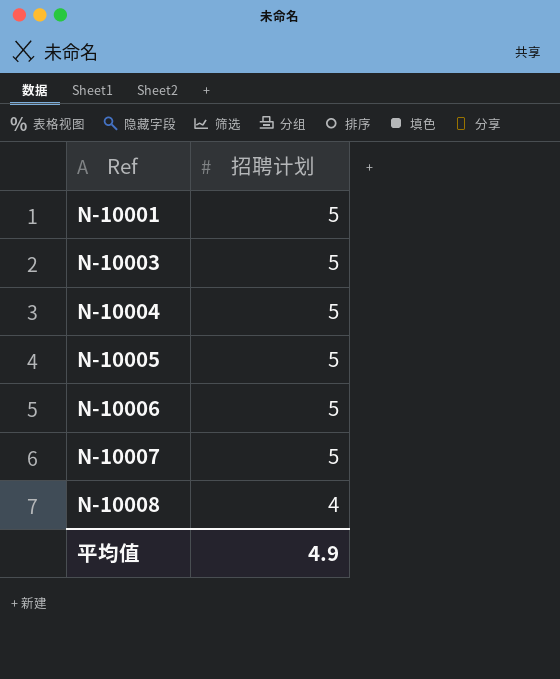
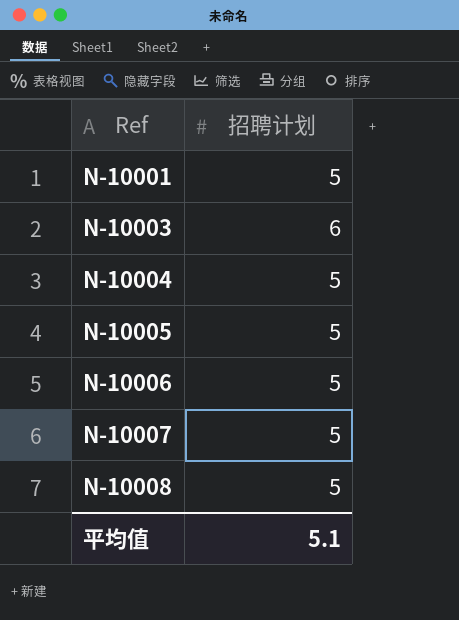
N-10003 | 招聘计划: 5 -> 6
N-10008 | 招聘计划: 4 -> 5
平均值 | 招聘计划: 4.9 -> 5.1

